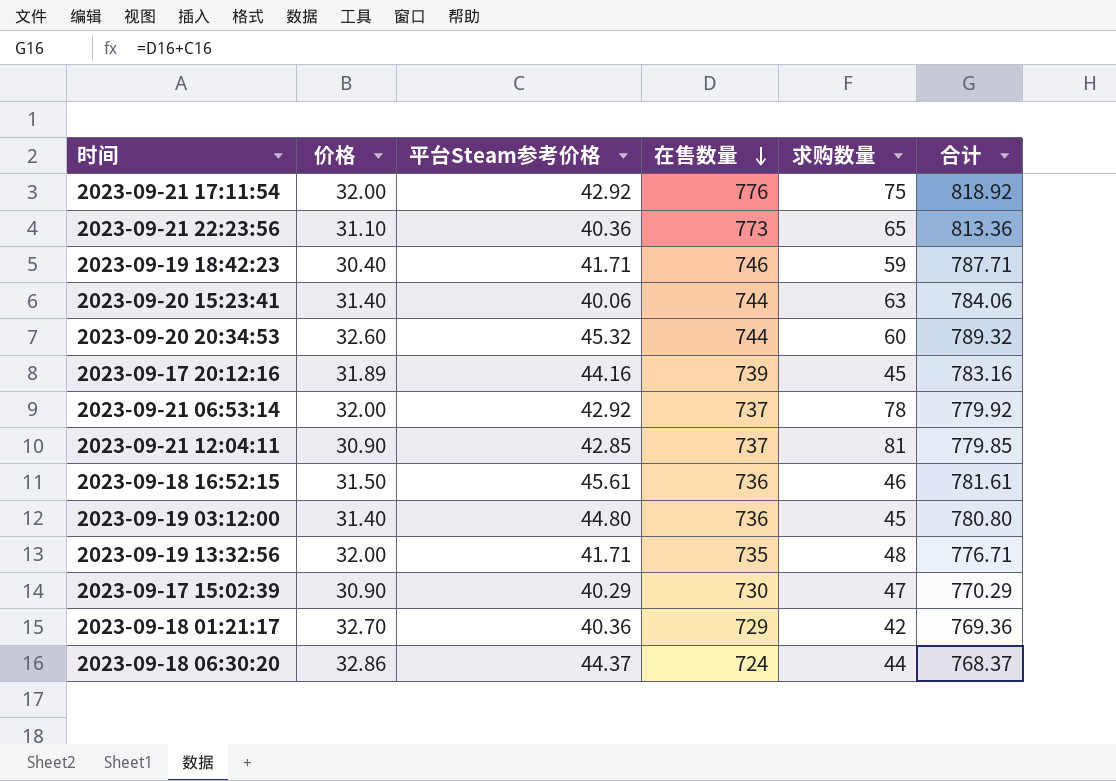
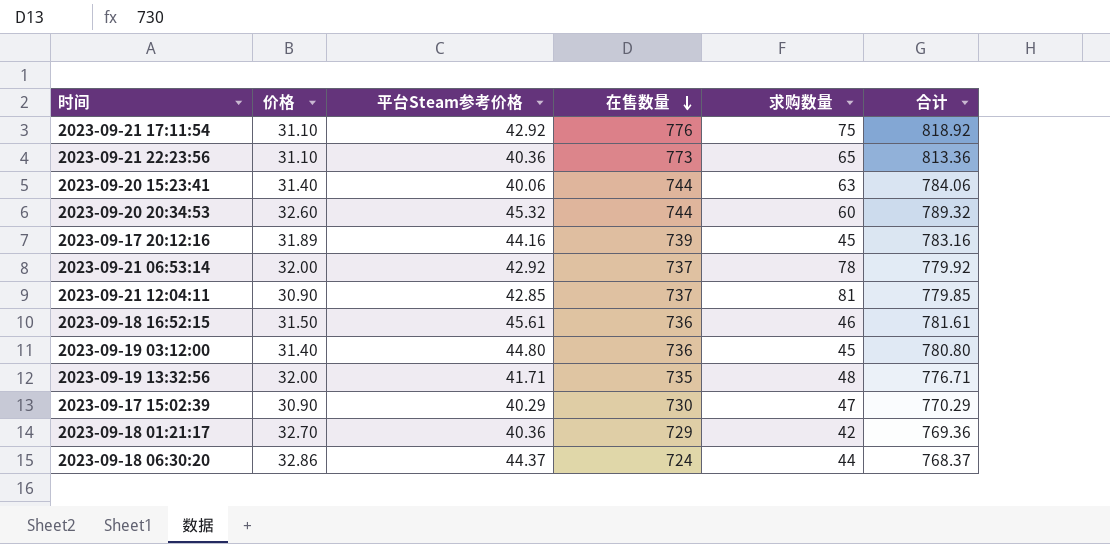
row 2023-09-19 18:42:23: 30.40 | 41.71 | 746 | 59 | 787.71 -> none
2023-09-21 17:11:54 | 价格: 32.00 -> 31.10

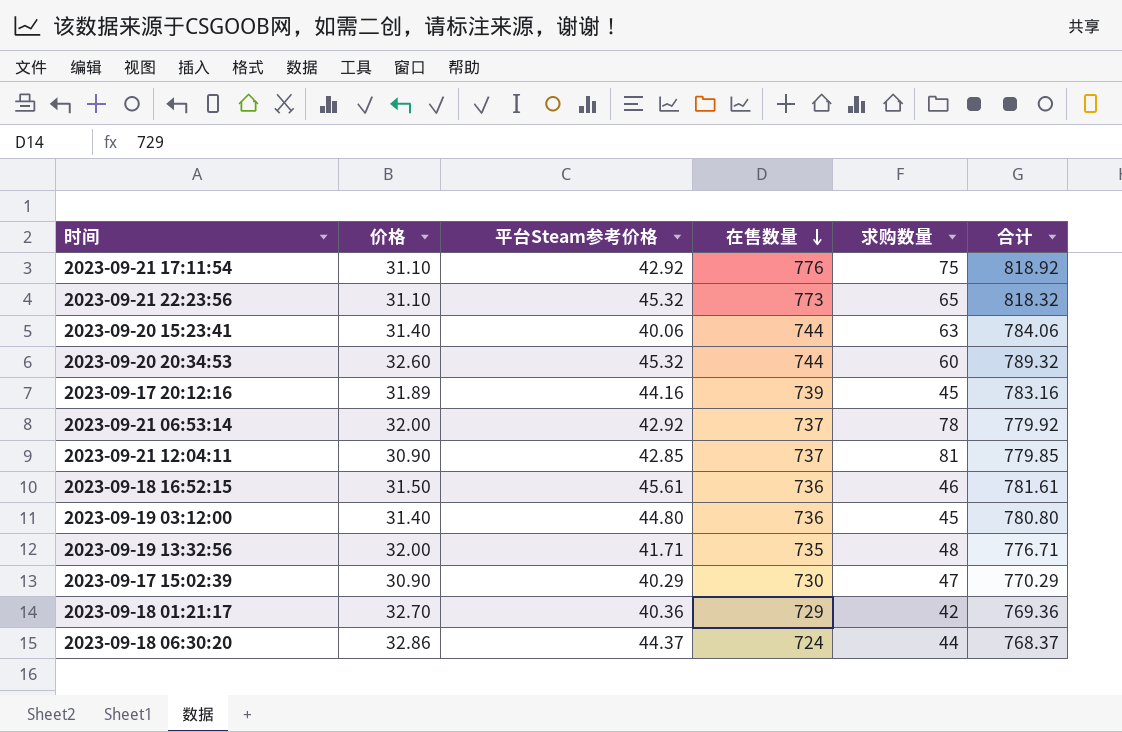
2023-09-21 22:23:56 | 平台Steam参考价格: 40.36 -> 45.32
2023-09-21 22:23:56 | 合计: 813.36 -> 818.32

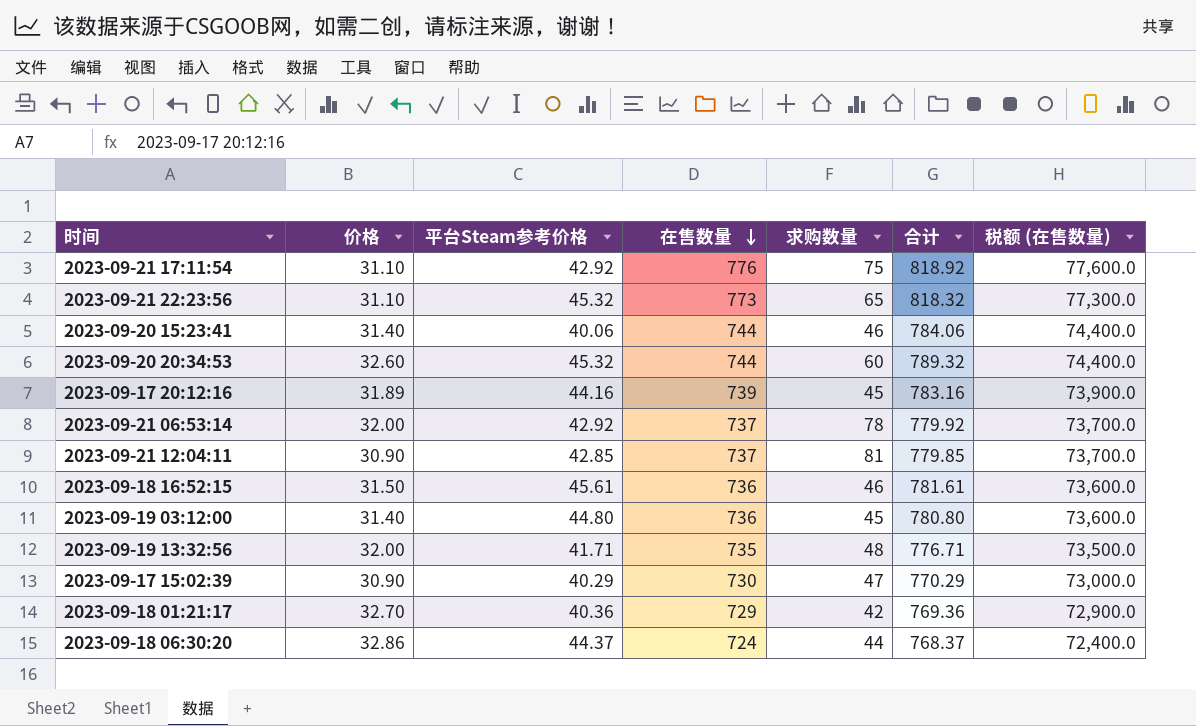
column 税额 (在售数量) | formula: none -> [在售数量] * 100
2023-09-20 15:23:41 | 求购数量: 63 -> 46

